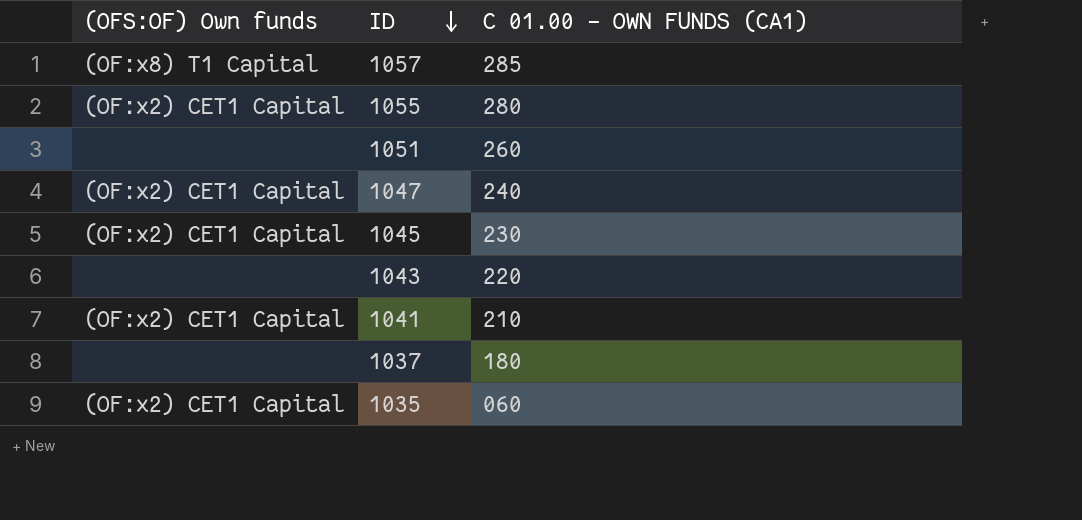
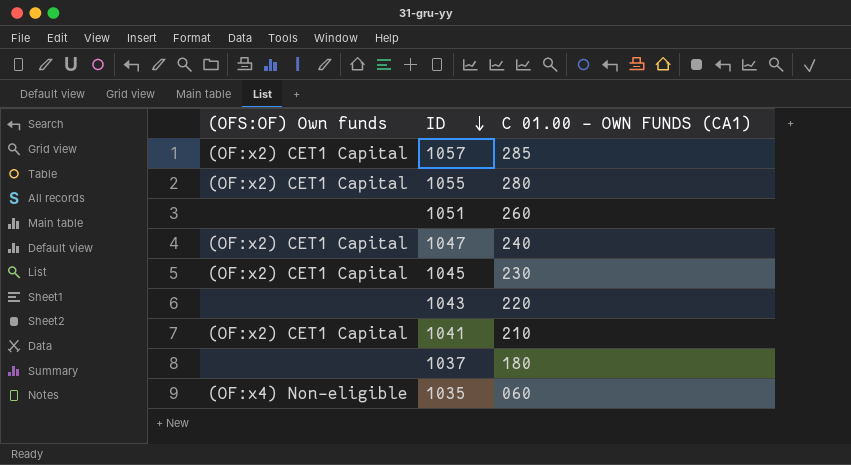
1057 | (OFS:OF) Own funds: (OF:x8) T1 Capital -> (OF:x2) CET1 Capital
1035 | (OFS:OF) Own funds: (OF:x2) CET1 Capital -> (OF:x4) Non-eligible

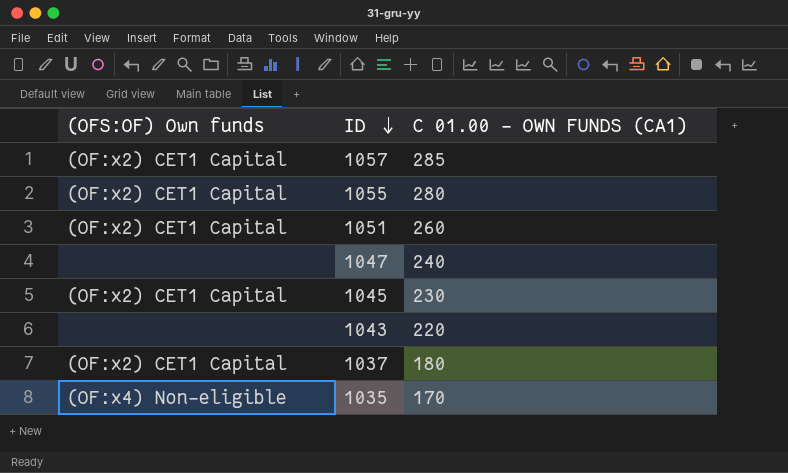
row 1041: (OF:x2) CET1 Capital | 210 -> none
1051 | (OFS:OF) Own funds: none -> (OF:x2) CET1 Capital
1047 | (OFS:OF) Own funds: (OF:x2) CET1 Capital -> none
1037 | (OFS:OF) Own funds: none -> (OF:x2) CET1 Capital
1035 | C 01.00 - OWN FUNDS (CA1): 060 -> 170

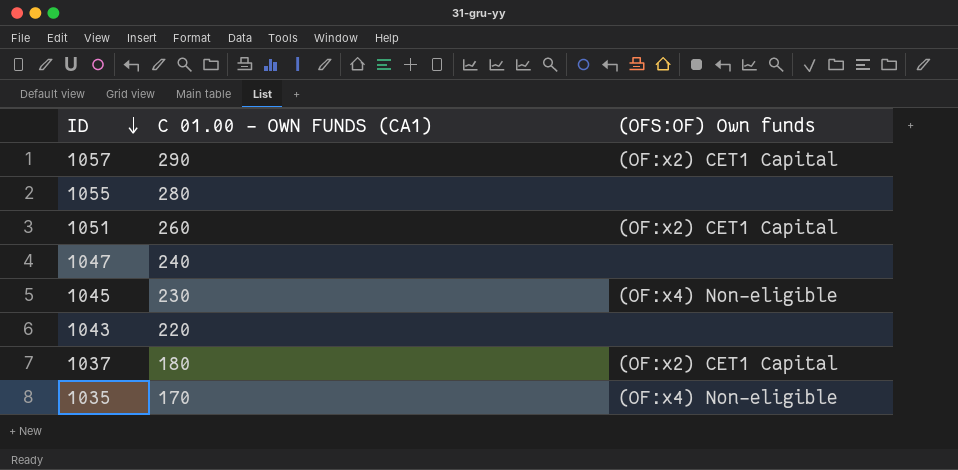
column (OFS:OF) Own funds | position: 1 -> 3
1057 | C 01.00 - OWN FUNDS (CA1): 285 -> 290
1055 | (OFS:OF) Own funds: (OF:x2) CET1 Capital -> none
1045 | (OFS:OF) Own funds: (OF:x2) CET1 Capital -> (OF:x4) Non-eligible

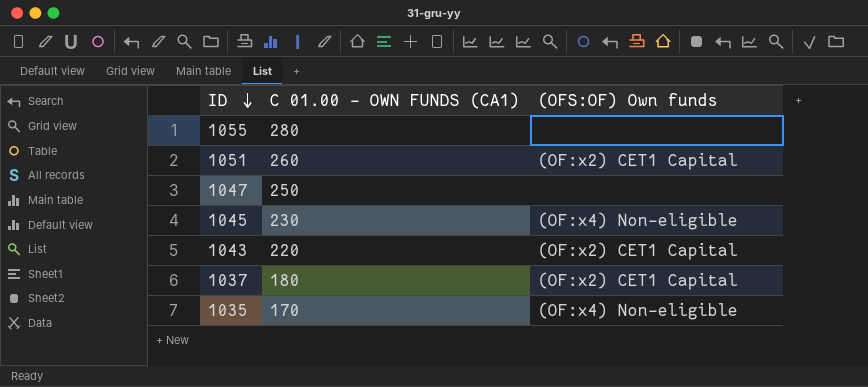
row 1057: 290 | (OF:x2) CET1 Capital -> none
1047 | C 01.00 - OWN FUNDS (CA1): 240 -> 250
1043 | (OFS:OF) Own funds: none -> (OF:x2) CET1 Capital

